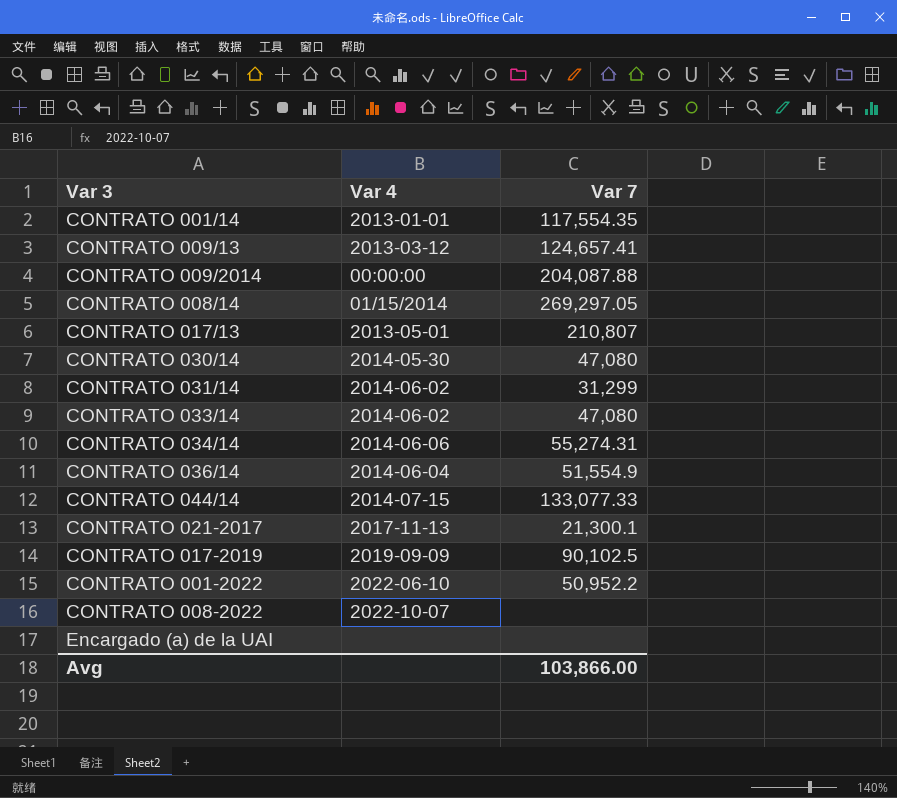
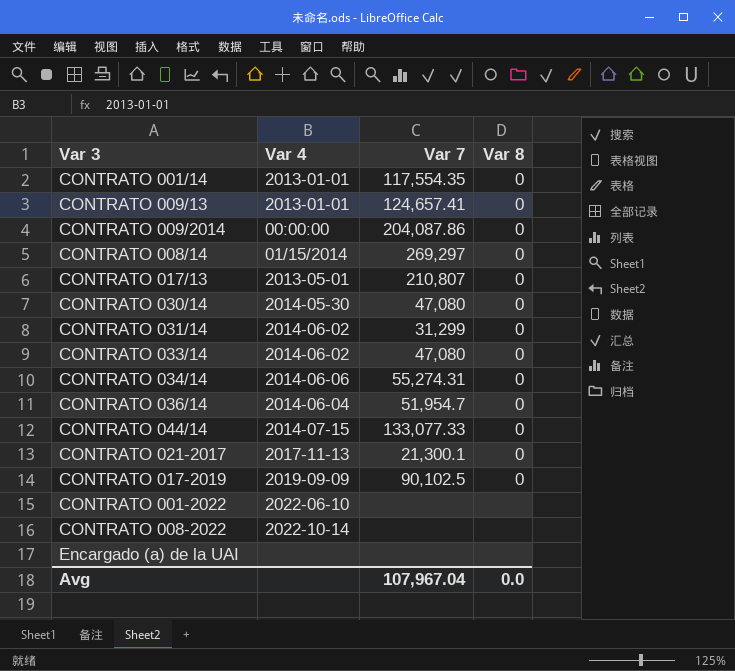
column Var 8 | position: none -> 4
CONTRATO 009/13 | Var 4: 2013-03-12 -> 2013-01-01
CONTRATO 009/2014 | Var 7: 204,087.88 -> 204,087.86
CONTRATO 008/14 | Var 7: 269,297.05 -> 269,297
CONTRATO 036/14 | Var 7: 51,554.9 -> 51,954.7
CONTRATO 001-2022 | Var 7: 50,952.2 -> none
CONTRATO 008-2022 | Var 4: 2022-10-07 -> 2022-10-14
Avg | Var 7: 103,866.00 -> 107,967.04

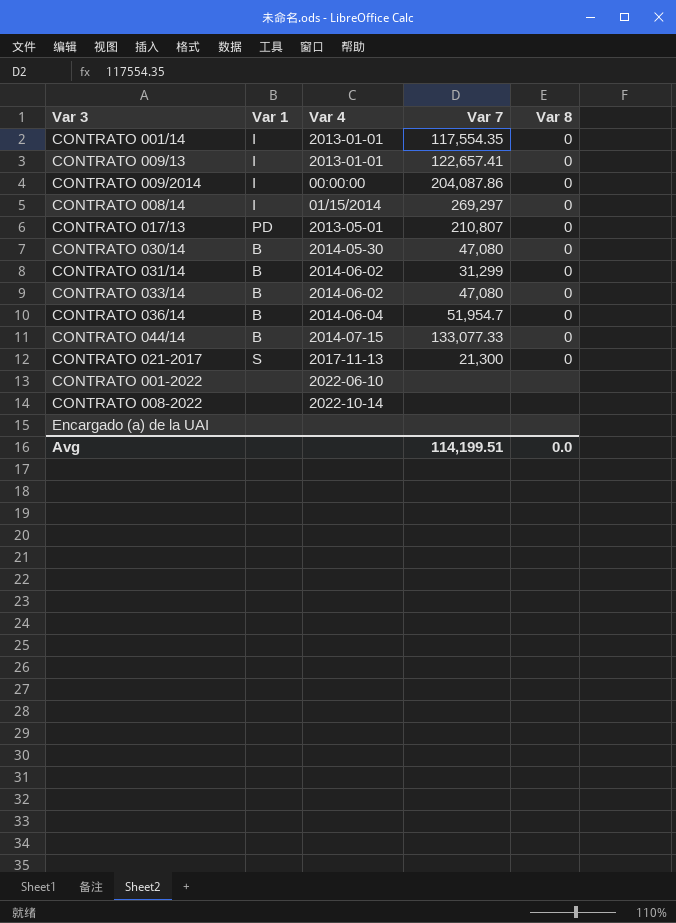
column Var 1 | position: none -> 2
row CONTRATO 034/14: 2014-06-06 | 55,274.31 | 0 -> none
row CONTRATO 017-2019: 2019-09-09 | 90,102.5 | 0 -> none
CONTRATO 009/13 | Var 7: 124,657.41 -> 122,657.41
CONTRATO 021-2017 | Var 7: 21,300.1 -> 21,300
Avg | Var 7: 107,967.04 -> 114,199.51

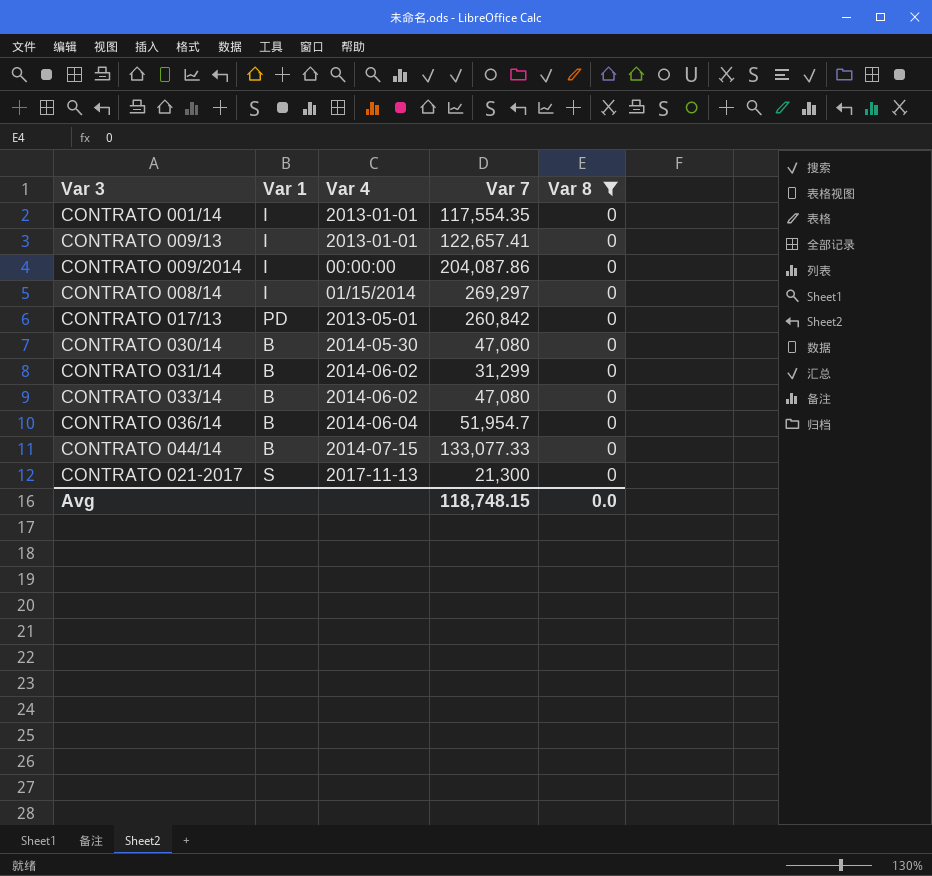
filter: none -> Var 8 = 0
CONTRATO 017/13 | Var 7: 210,807 -> 260,842
Avg | Var 7: 114,199.51 -> 118,748.15

